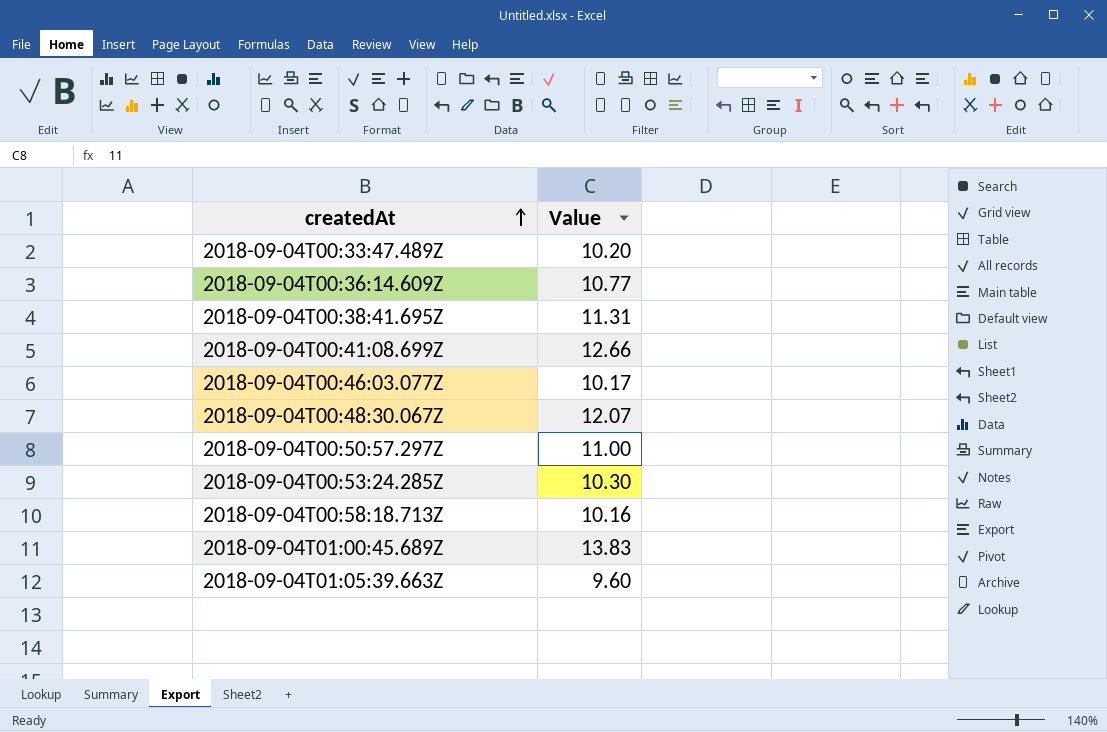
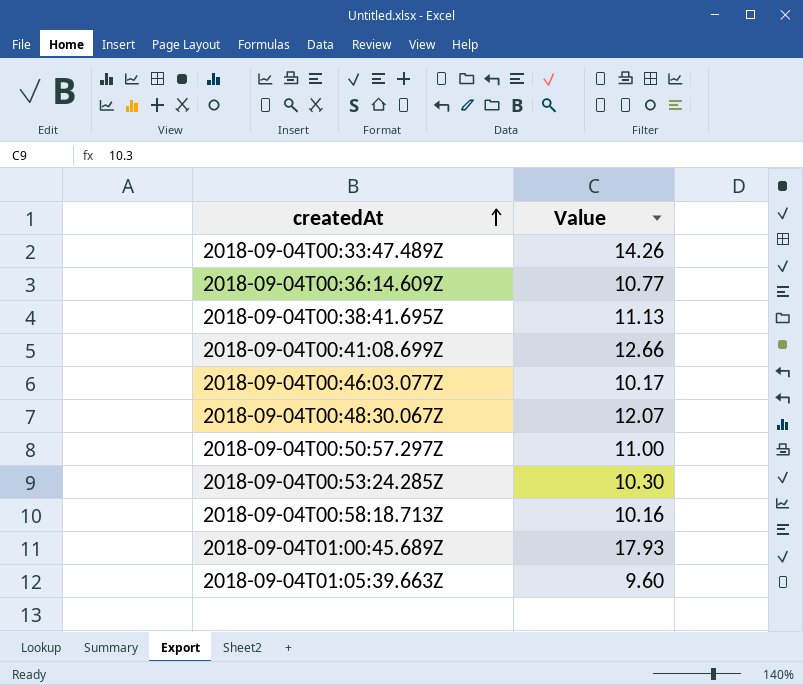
2018-09-04T00:33:47.489Z | Value: 10.20 -> 14.26
2018-09-04T00:38:41.695Z | Value: 11.31 -> 11.13
2018-09-04T01:00:45.689Z | Value: 13.83 -> 17.93

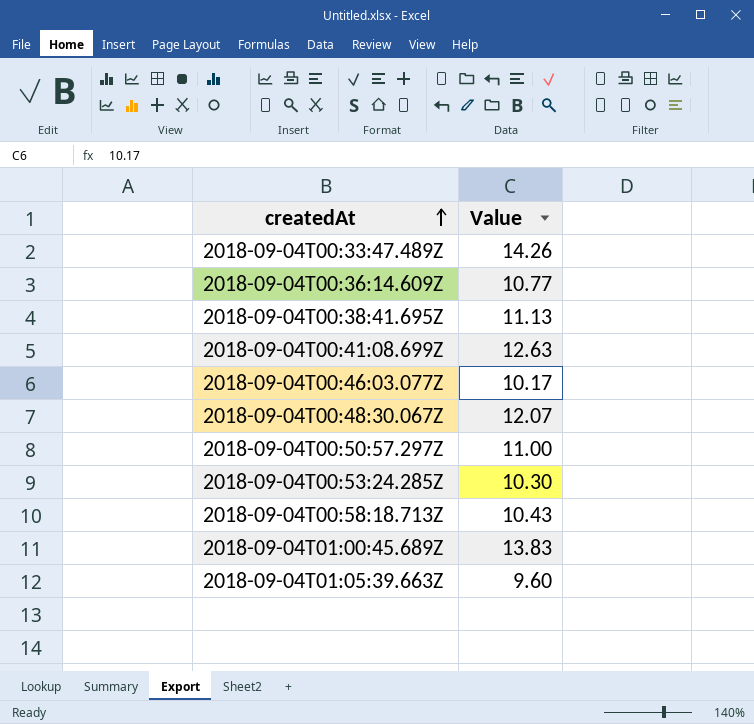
2018-09-04T00:41:08.699Z | Value: 12.66 -> 12.63
2018-09-04T00:58:18.713Z | Value: 10.16 -> 10.43
2018-09-04T01:00:45.689Z | Value: 17.93 -> 13.83

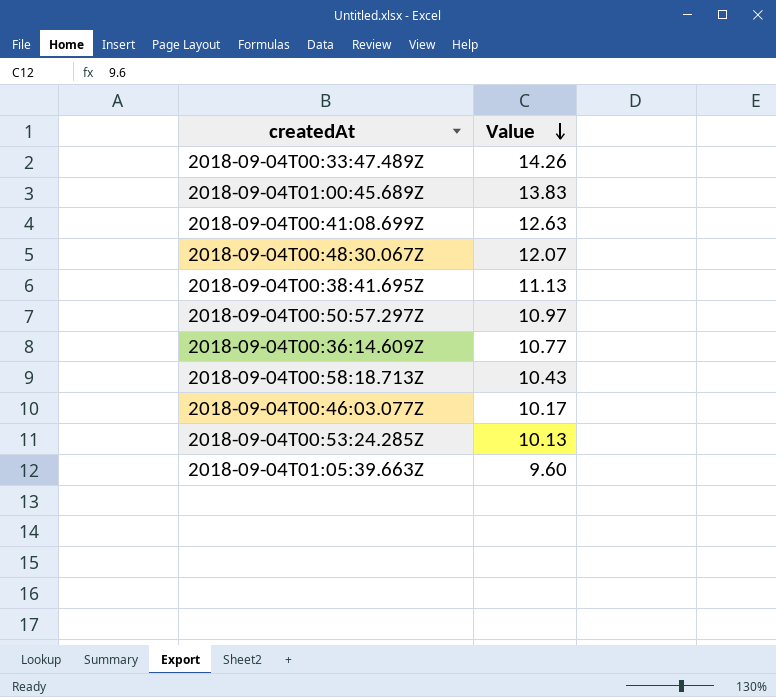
row order: createdAt ascending -> Value descending
2018-09-04T00:50:57.297Z | Value: 11.00 -> 10.97
2018-09-04T00:53:24.285Z | Value: 10.30 -> 10.13

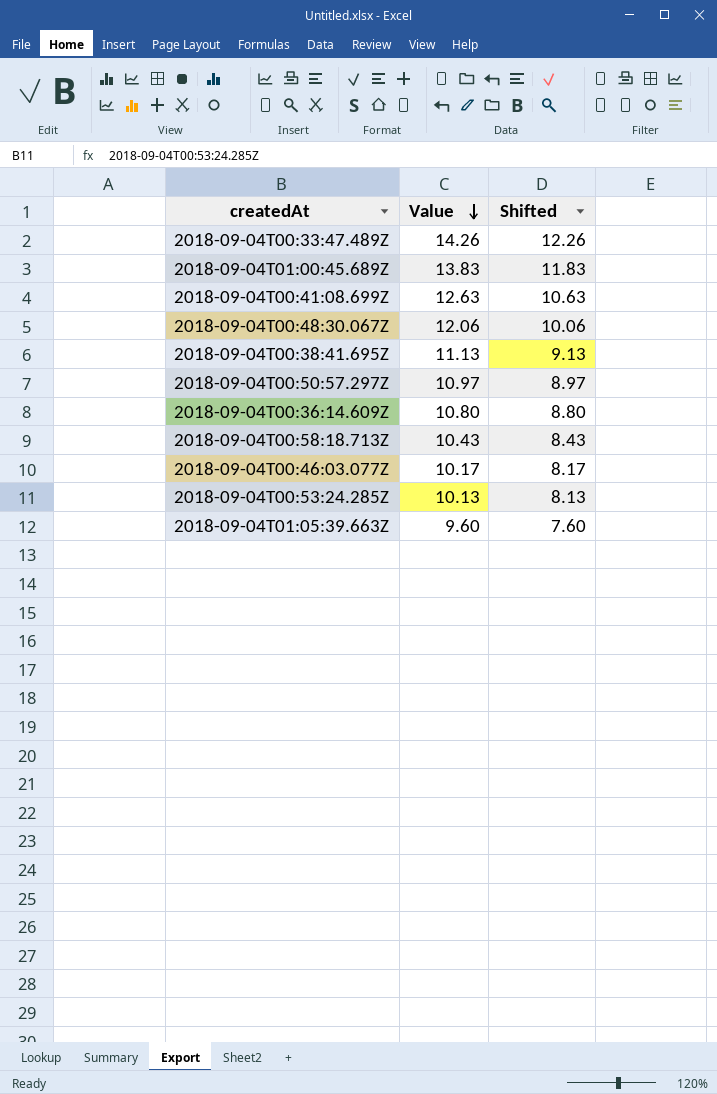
column Shifted | formula: none -> [Value] - 2
2018-09-04T00:48:30.067Z | Value: 12.07 -> 12.06
2018-09-04T00:36:14.609Z | Value: 10.77 -> 10.80

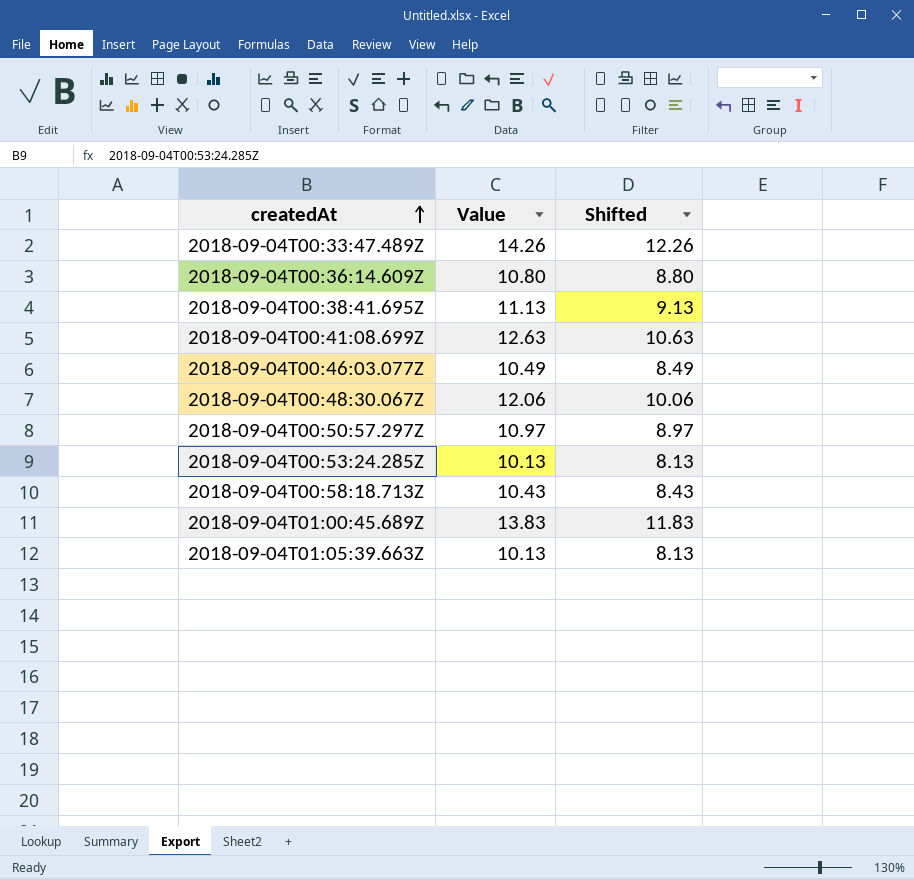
row order: Value descending -> createdAt ascending
2018-09-04T00:46:03.077Z | Value: 10.17 -> 10.49
2018-09-04T00:46:03.077Z | Shifted: 8.17 -> 8.49
2018-09-04T01:05:39.663Z | Value: 9.60 -> 10.13
2018-09-04T01:05:39.663Z | Shifted: 7.60 -> 8.13

